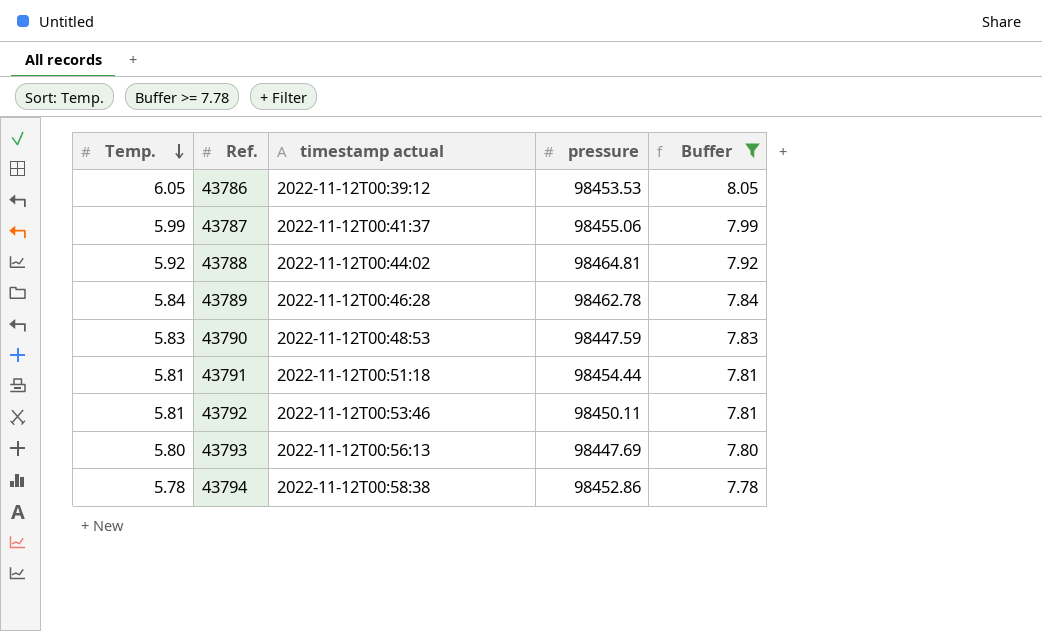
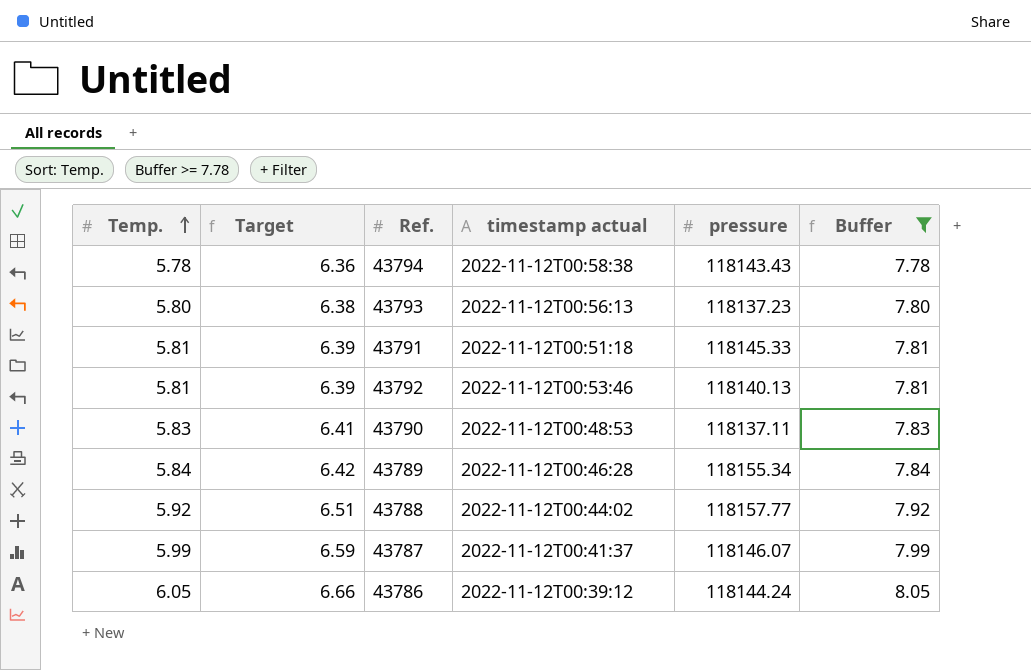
row order: Temp. descending -> Temp. ascending
column Target | formula: none -> [Temp.] * 1.1
43794 | pressure: 98452.86 -> 118143.43
43793 | pressure: 98447.69 -> 118137.23
43791 | pressure: 98454.44 -> 118145.33
43792 | pressure: 98450.11 -> 118140.13
43790 | pressure: 98447.59 -> 118137.11
43789 | pressure: 98462.78 -> 118155.34
43788 | pressure: 98464.81 -> 118157.77
43787 | pressure: 98455.06 -> 118146.07
43786 | pressure: 98453.53 -> 118144.24

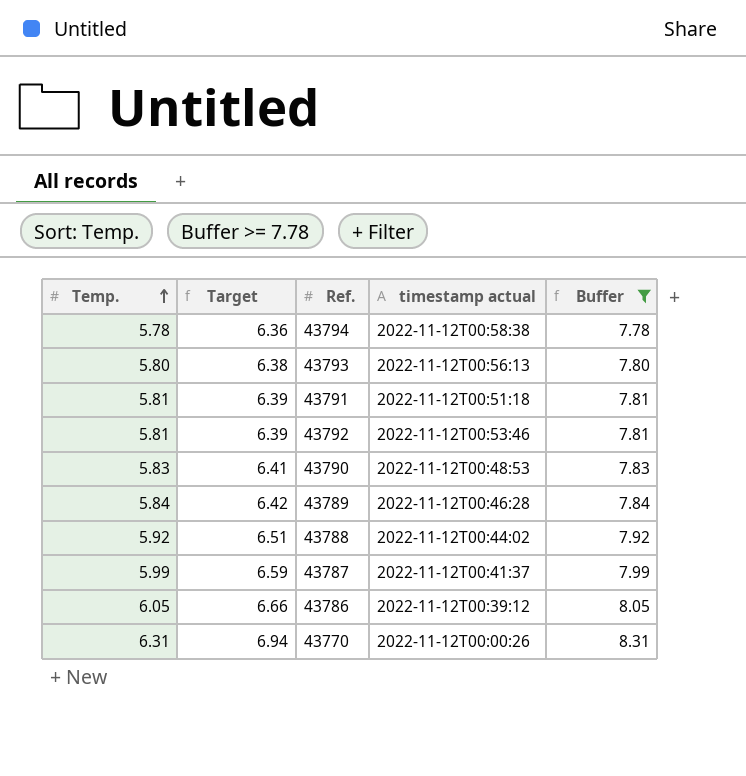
column pressure | position: 5 -> none
row 43770: none -> 6.31 | 6.94 | 2022-11-12T00:00:26 | 8.31

